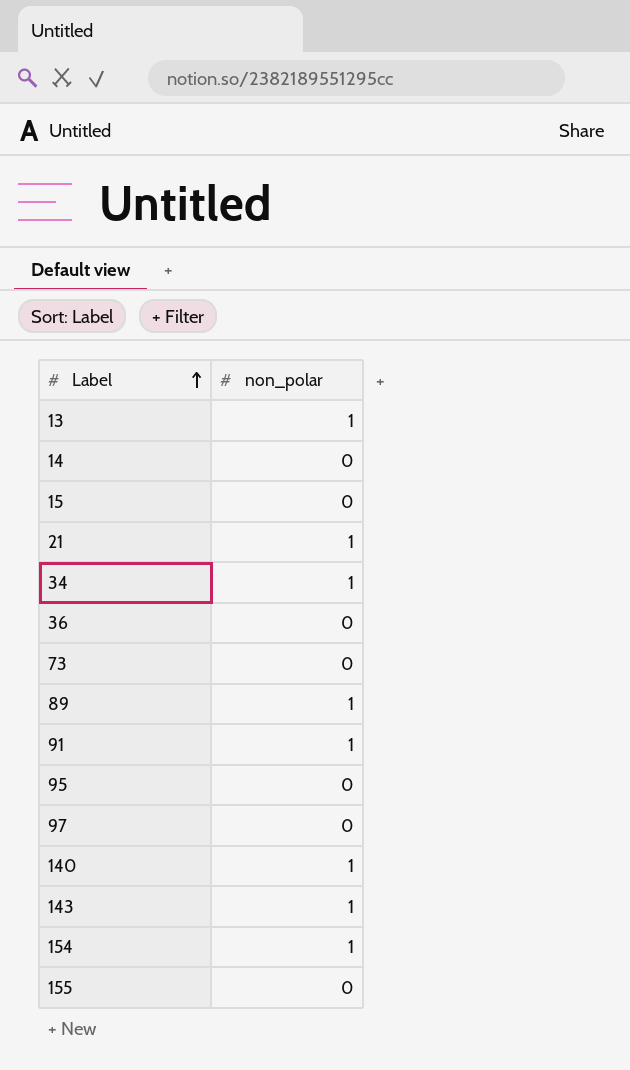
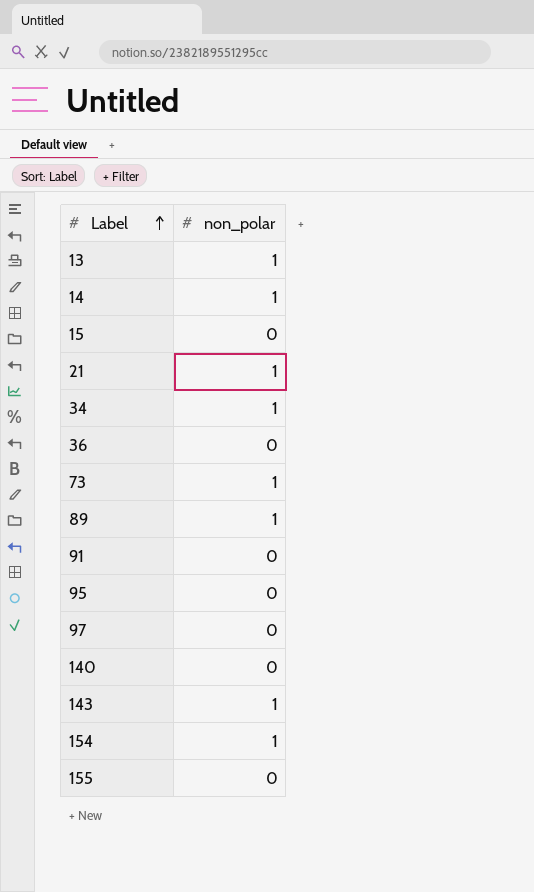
14 | non_polar: 0 -> 1
73 | non_polar: 0 -> 1
91 | non_polar: 1 -> 0
140 | non_polar: 1 -> 0

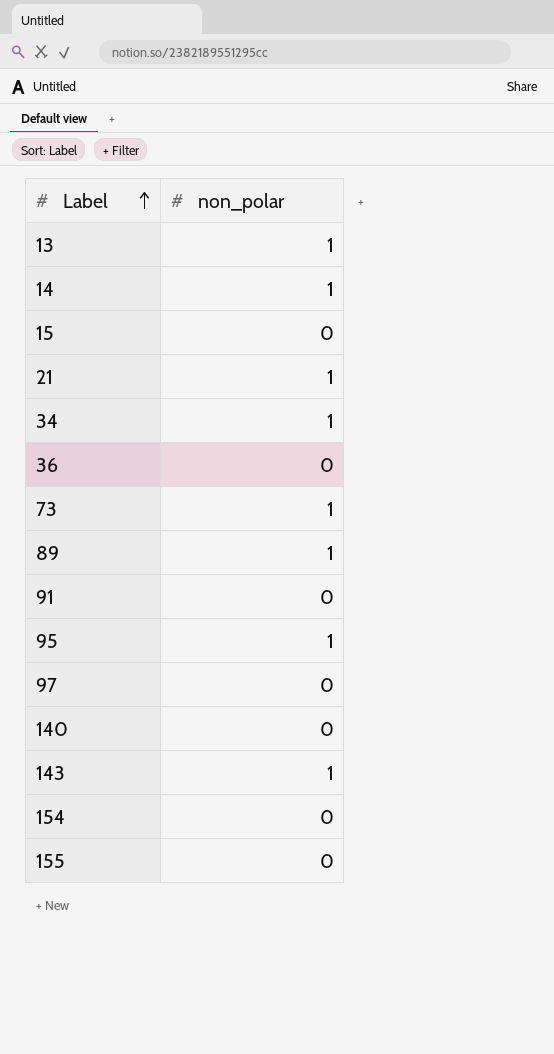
95 | non_polar: 0 -> 1
154 | non_polar: 1 -> 0

